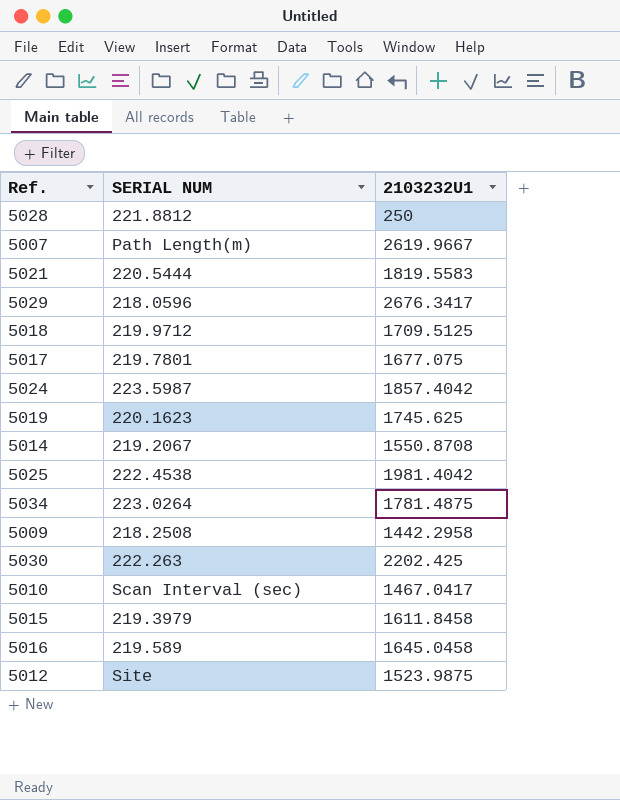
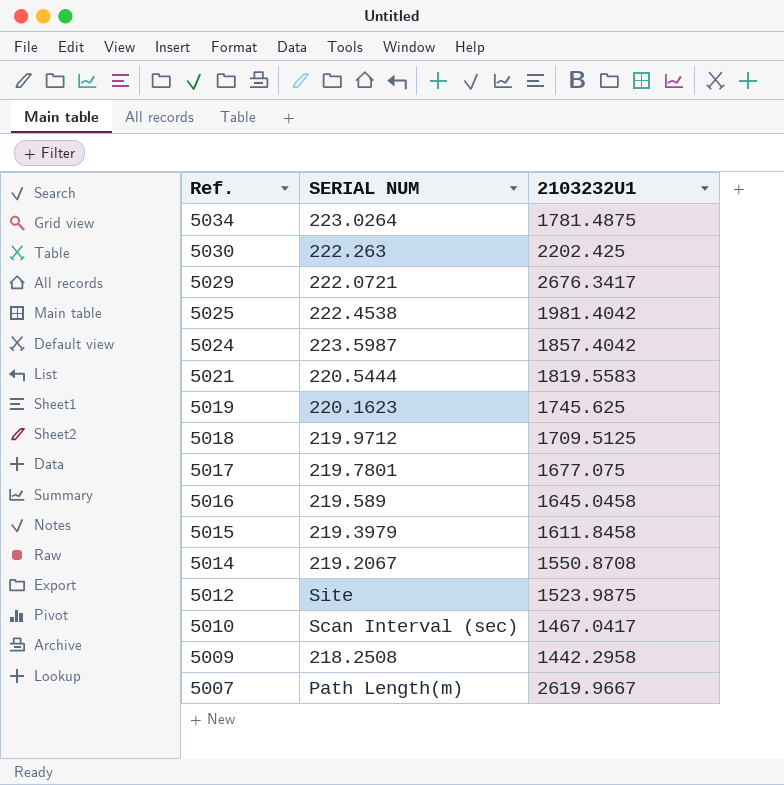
row order: none -> Ref. descending
row 5028: 221.8812 | 250 -> none
5029 | SERIAL NUM: 218.0596 -> 222.0721

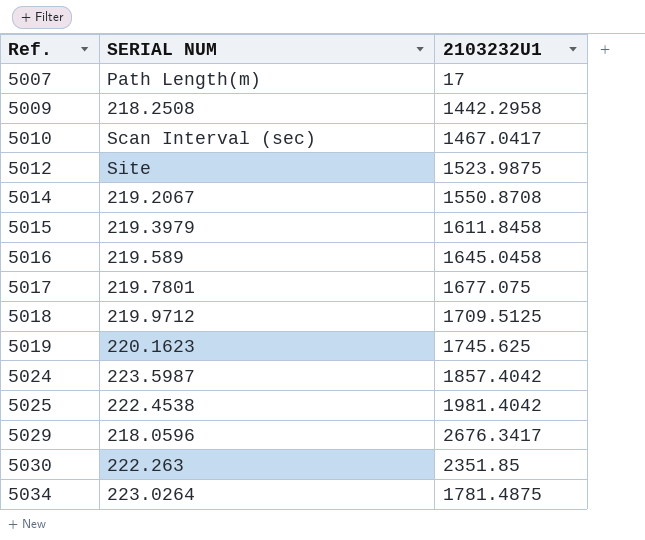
row order: Ref. descending -> Ref. ascending
row 5021: 220.5444 | 1819.5583 -> none
5007 | 2103232U1: 2619.9667 -> 17
5029 | SERIAL NUM: 222.0721 -> 218.0596
5030 | 2103232U1: 2202.425 -> 2351.85

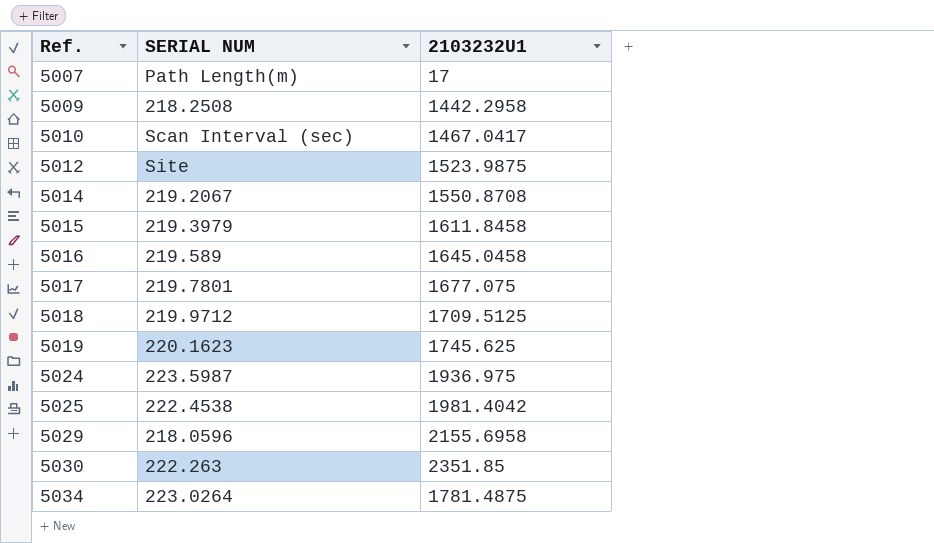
5024 | 2103232U1: 1857.4042 -> 1936.975
5029 | 2103232U1: 2676.3417 -> 2155.6958

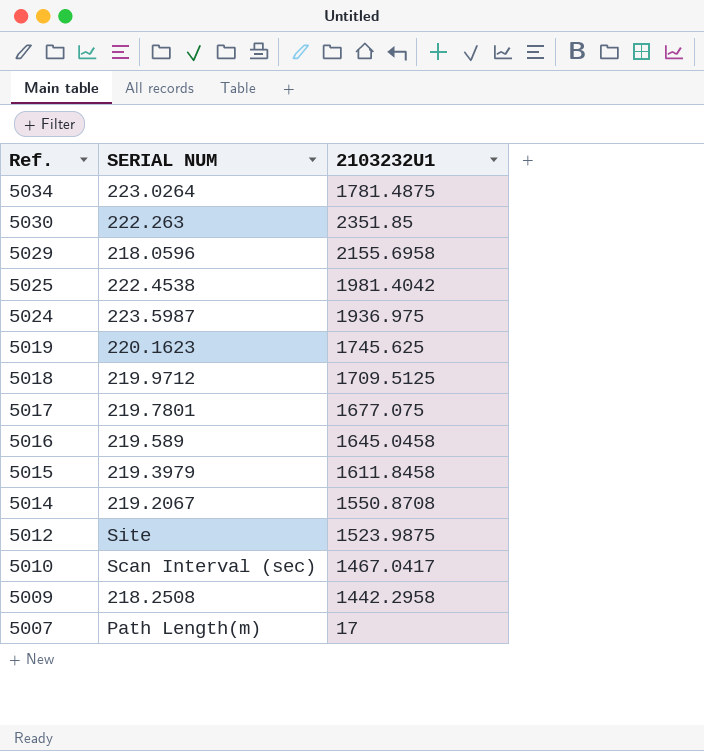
row order: Ref. ascending -> Ref. descending

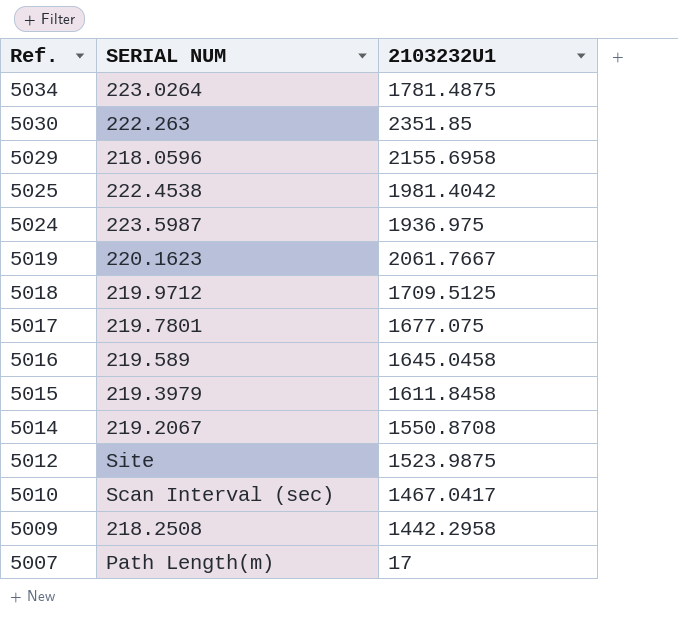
5019 | 2103232U1: 1745.625 -> 2061.7667

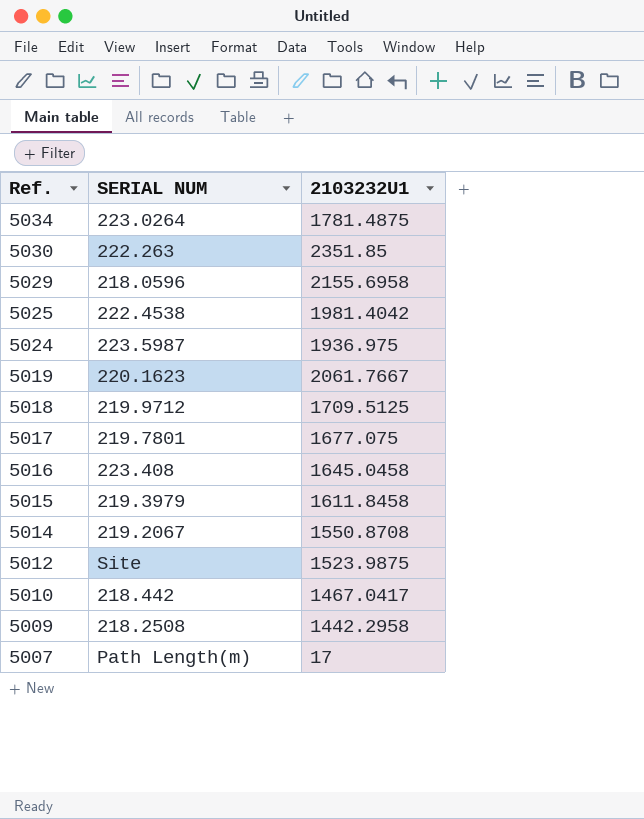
5016 | SERIAL NUM: 219.589 -> 223.408
5010 | SERIAL NUM: Scan Interval (sec) -> 218.442

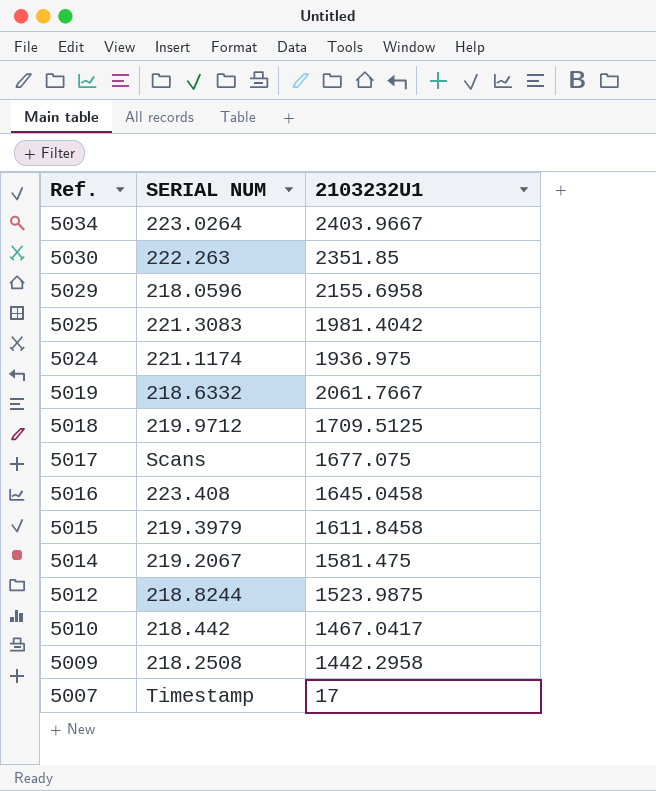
5034 | 2103232U1: 1781.4875 -> 2403.9667
5025 | SERIAL NUM: 222.4538 -> 221.3083
5024 | SERIAL NUM: 223.5987 -> 221.1174
5019 | SERIAL NUM: 220.1623 -> 218.6332
5017 | SERIAL NUM: 219.7801 -> Scans
5014 | 2103232U1: 1550.8708 -> 1581.475
5012 | SERIAL NUM: Site -> 218.8244
5007 | SERIAL NUM: Path Length(m) -> Timestamp

